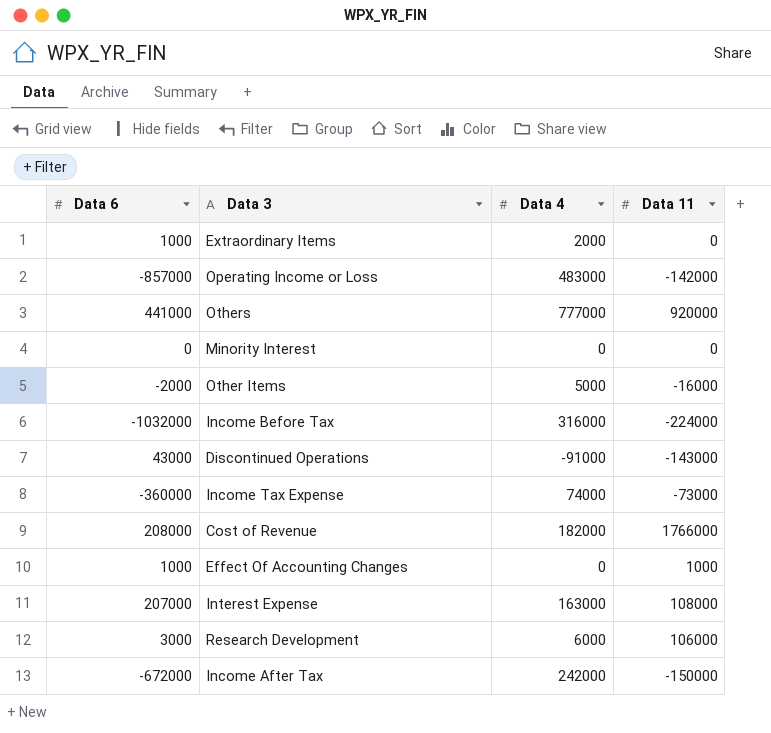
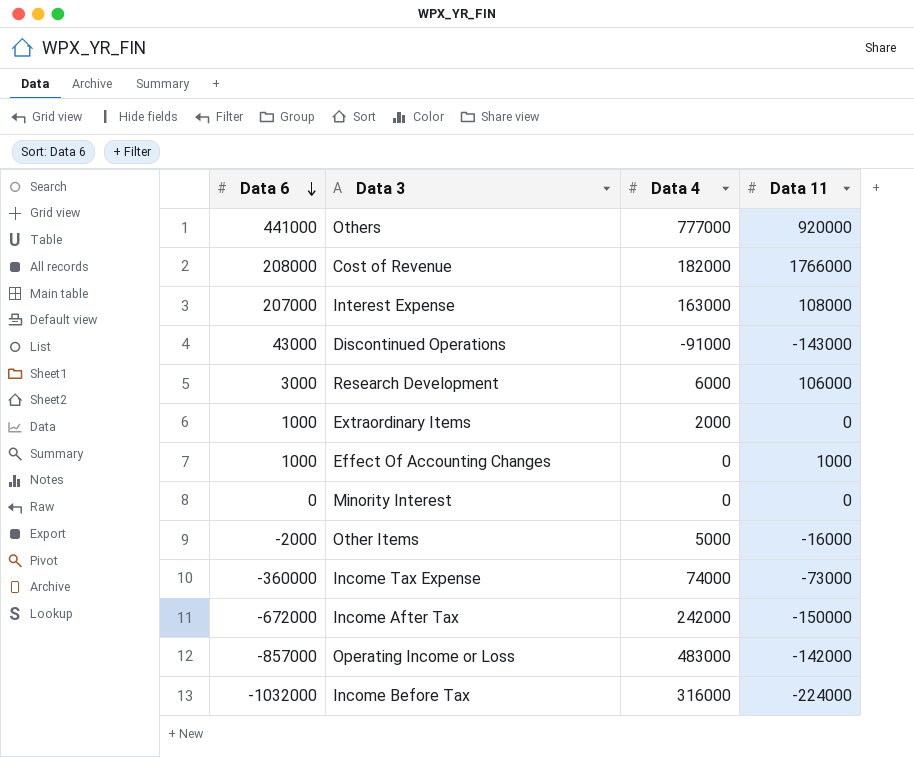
row order: none -> Data 6 descending

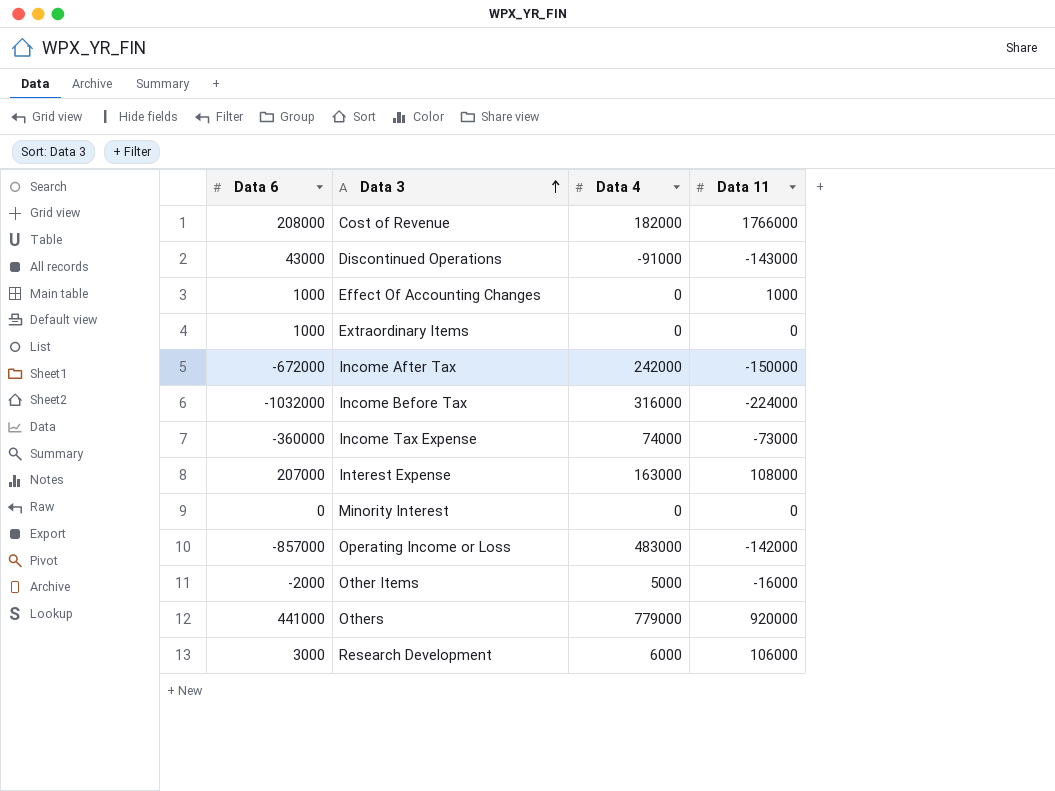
row order: Data 6 descending -> Data 3 ascending
Extraordinary Items | Data 4: 2000 -> 0
Others | Data 4: 777000 -> 779000

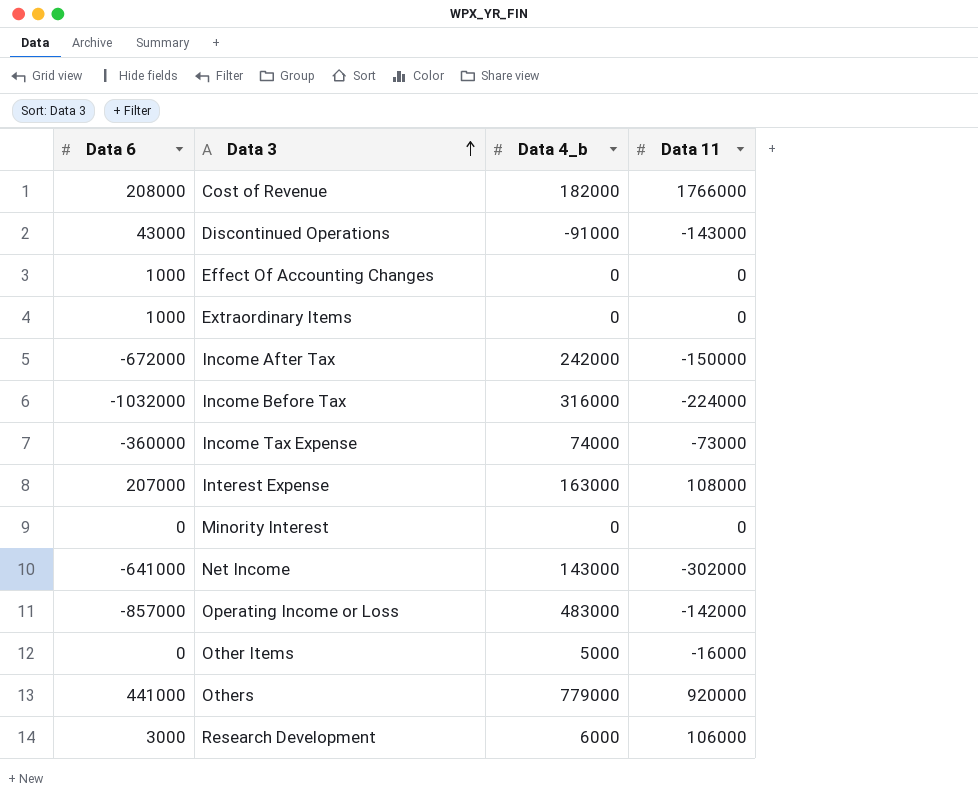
column name: Data 4 -> Data 4_b
Effect Of Accounting Changes | Data 11: 1000 -> 0
row Net Income: none -> -641000 | 143000 | -302000
Other Items | Data 6: -2000 -> 0

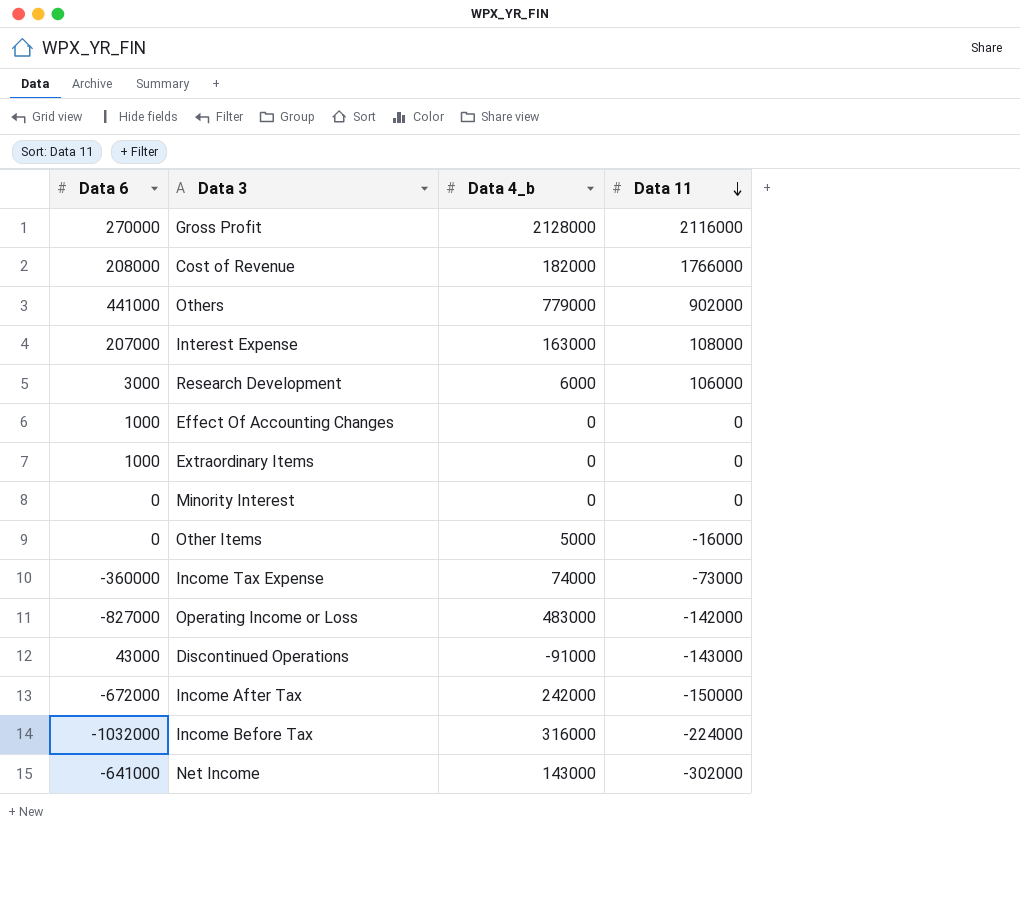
row order: Data 3 ascending -> Data 11 descending
row Gross Profit: none -> 270000 | 2128000 | 2116000
Others | Data 11: 920000 -> 902000
Operating Income or Loss | Data 6: -857000 -> -827000

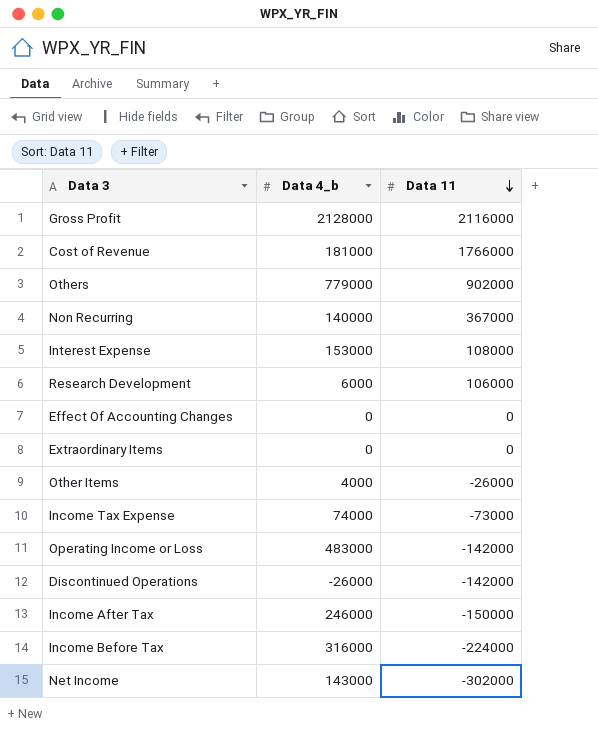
column Data 6 | position: 1 -> none
row Minority Interest: 0 | 0 | 0 -> none
Cost of Revenue | Data 4_b: 182000 -> 181000
row Non Recurring: none -> 140000 | 367000
Interest Expense | Data 4_b: 163000 -> 153000
Other Items | Data 4_b: 5000 -> 4000
Other Items | Data 11: -16000 -> -26000
Discontinued Operations | Data 4_b: -91000 -> -26000
Discontinued Operations | Data 11: -143000 -> -142000
Income After Tax | Data 4_b: 242000 -> 246000

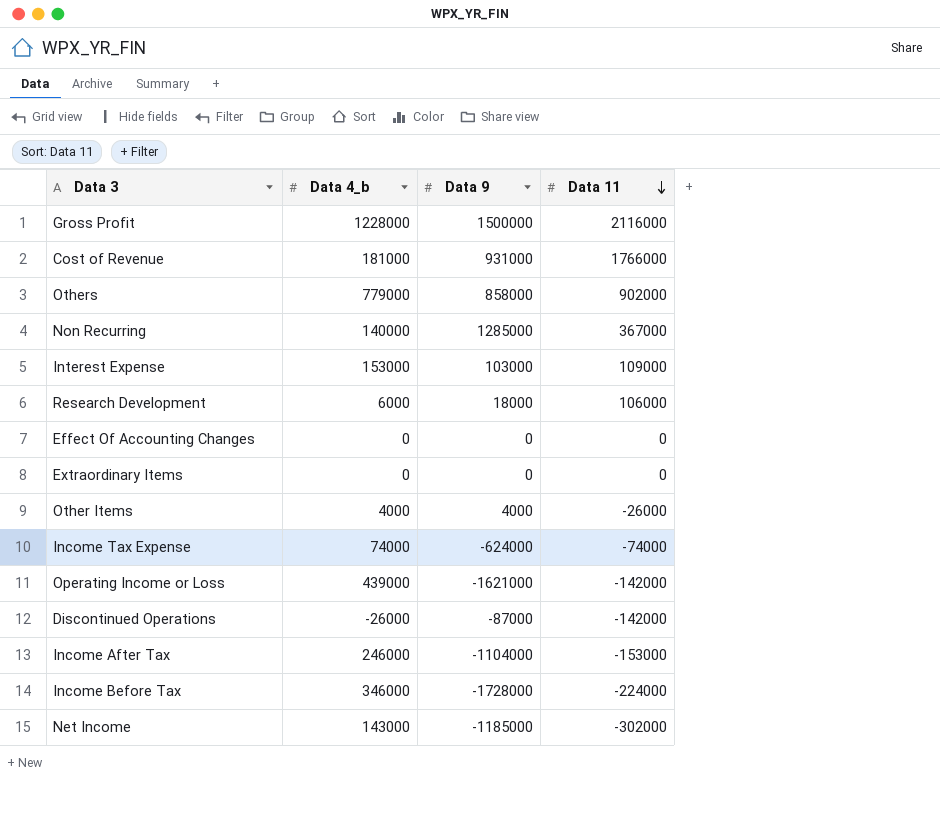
column Data 9 | position: none -> 3
Gross Profit | Data 4_b: 2128000 -> 1228000
Interest Expense | Data 11: 108000 -> 109000
Income Tax Expense | Data 11: -73000 -> -74000
Operating Income or Loss | Data 4_b: 483000 -> 439000
Income After Tax | Data 11: -150000 -> -153000
Income Before Tax | Data 4_b: 316000 -> 346000

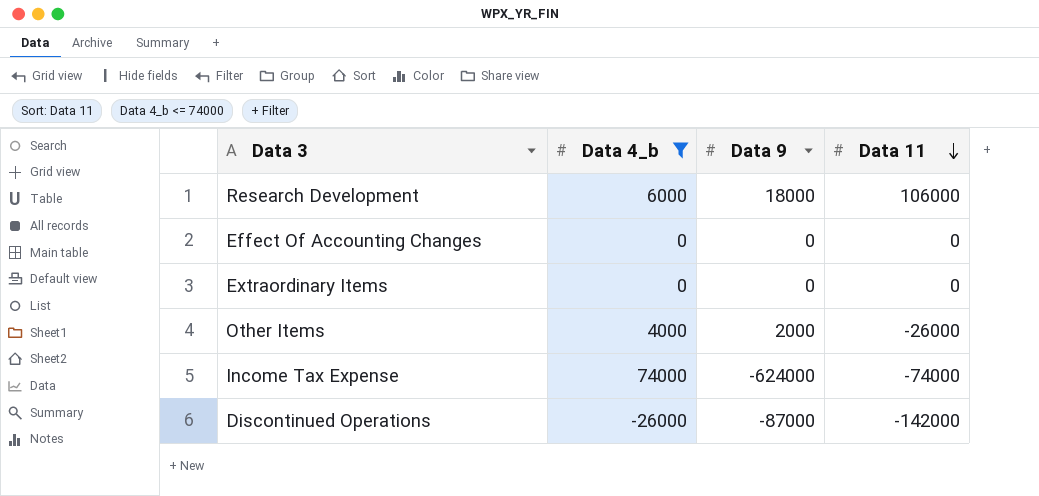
filter: none -> Data 4_b <= 74000
Other Items | Data 9: 4000 -> 2000

